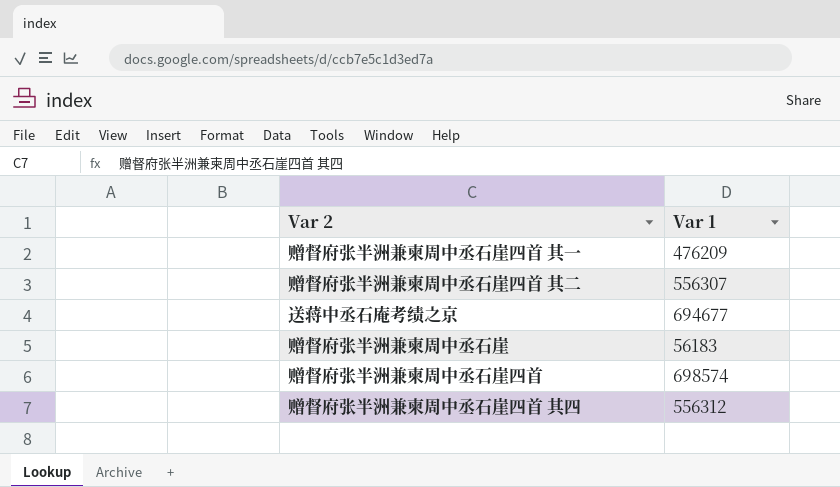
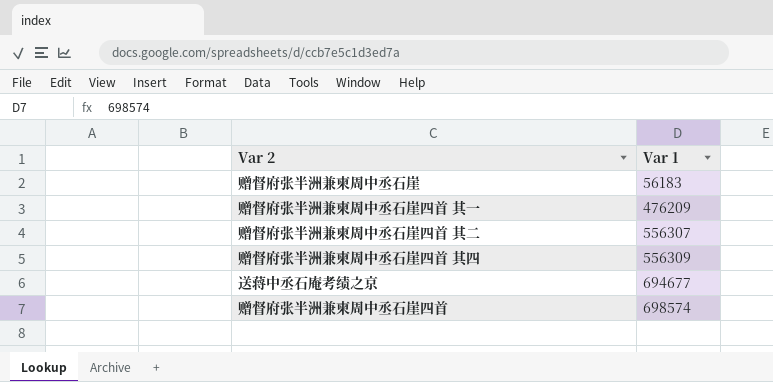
row order: none -> Var 1 ascending
赠督府张半洲兼柬周中丞石崖四首 其四 | Var 1: 556312 -> 556309

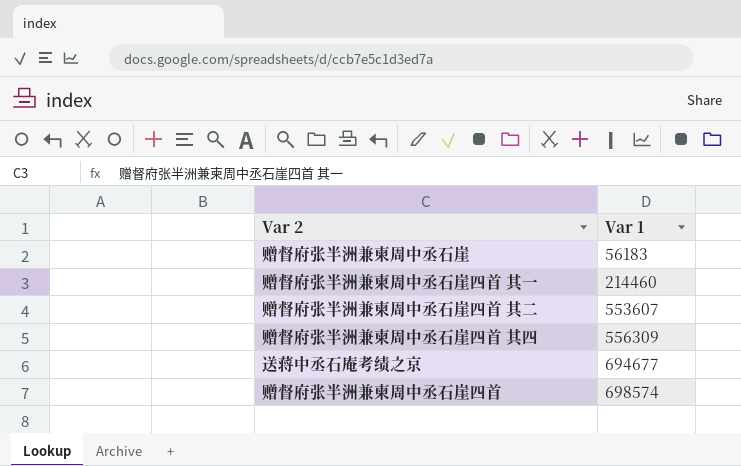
赠督府张半洲兼柬周中丞石崖四首 其一 | Var 1: 476209 -> 214460
赠督府张半洲兼柬周中丞石崖四首 其二 | Var 1: 556307 -> 553607

